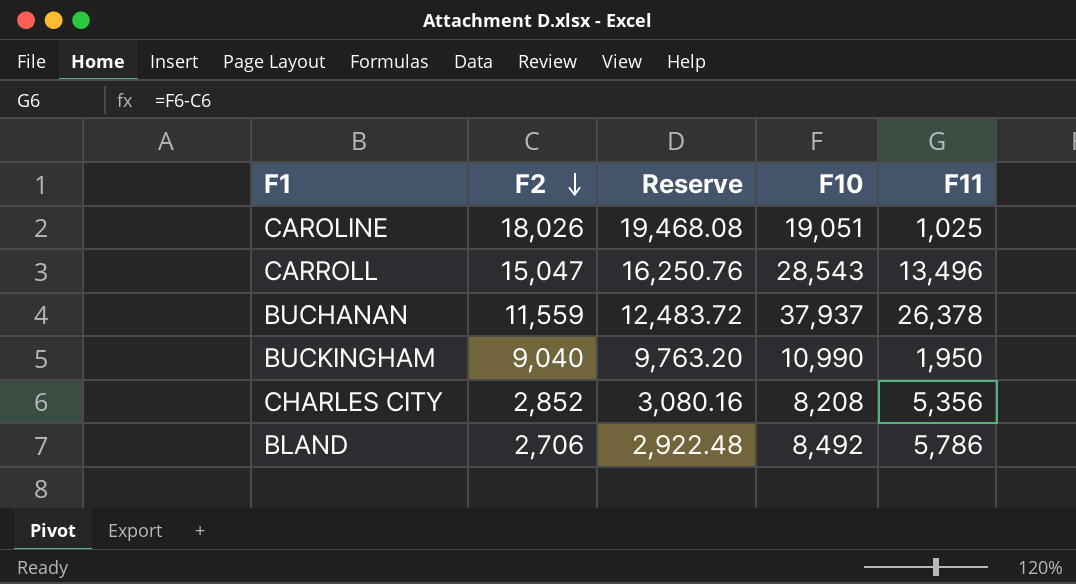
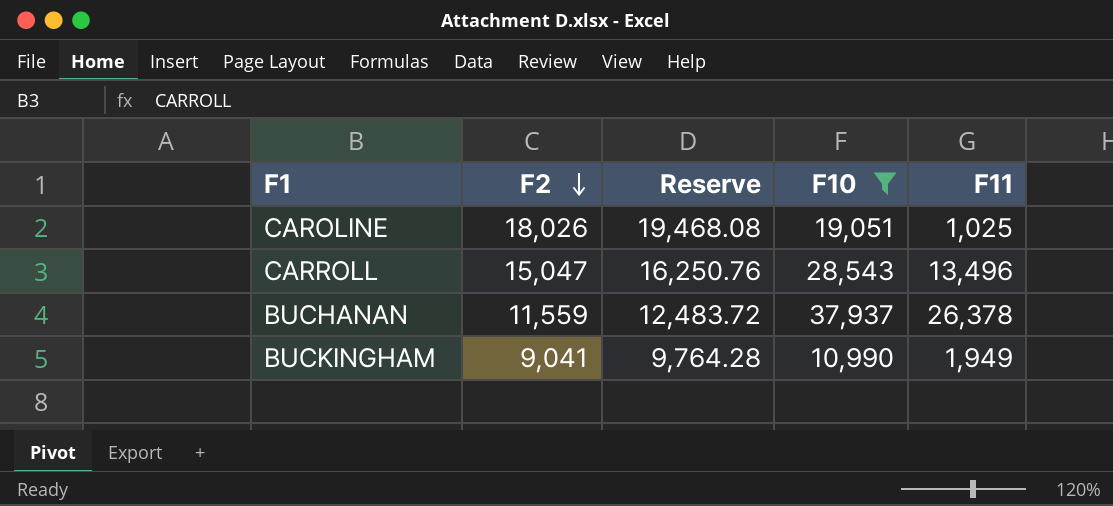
filter: none -> F10 >= 10,990
BUCKINGHAM | F2: 9,040 -> 9,041
BUCKINGHAM | Reserve: 9,763.20 -> 9,764.28
BUCKINGHAM | F11: 1,950 -> 1,949

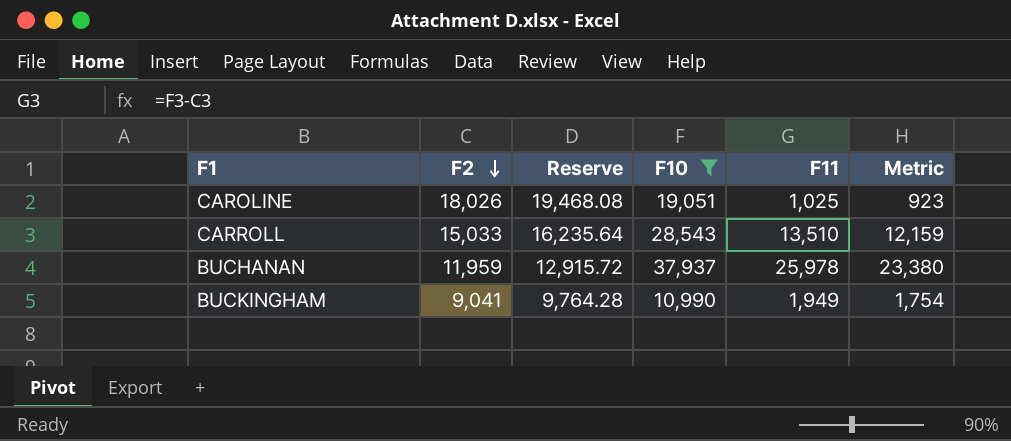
column Metric | formula: none -> [F11] * 0.9
CARROLL | F2: 15,047 -> 15,033
CARROLL | Reserve: 16,250.76 -> 16,235.64
CARROLL | F11: 13,496 -> 13,510
BUCHANAN | F2: 11,559 -> 11,959
BUCHANAN | Reserve: 12,483.72 -> 12,915.72
BUCHANAN | F11: 26,378 -> 25,978

